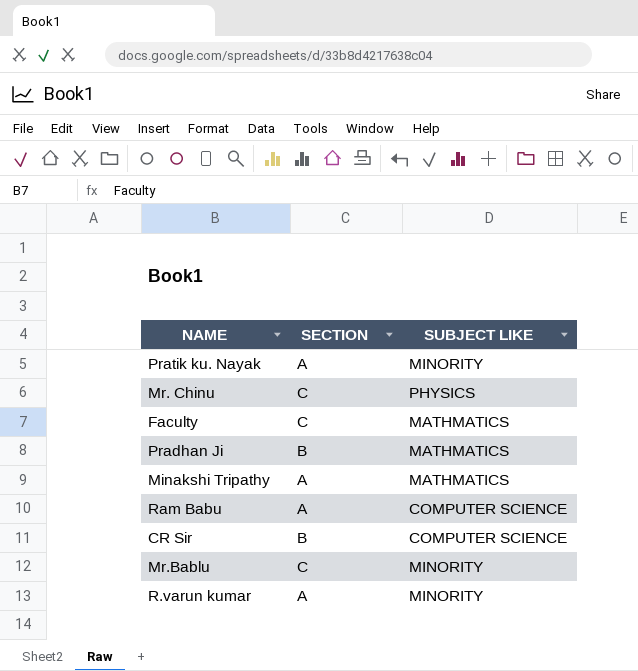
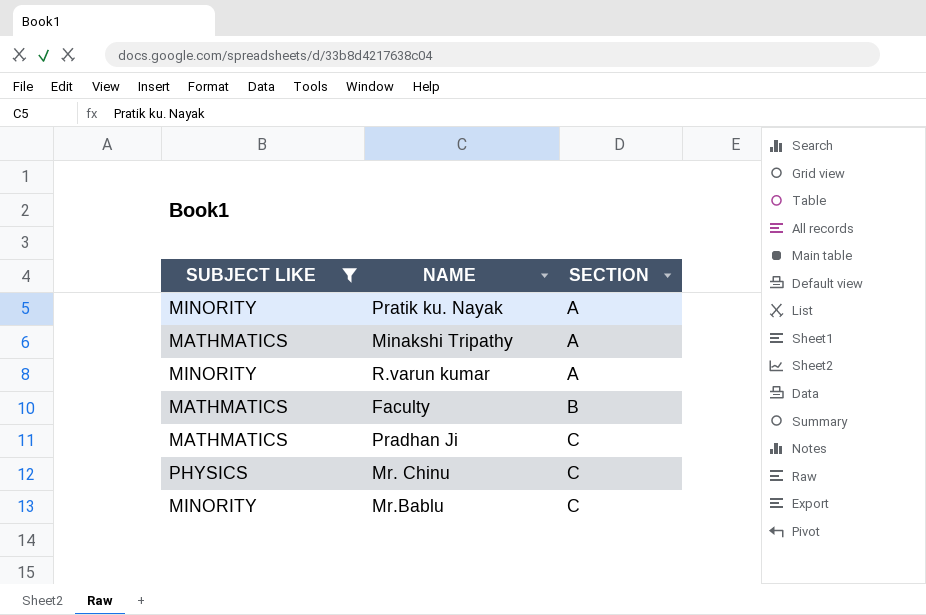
filter: none -> SUBJECT LIKE != COMPUTER SCIENCE
row order: none -> SECTION ascending
column SUBJECT LIKE | position: 3 -> 1
Faculty | SECTION: C -> B
Pradhan Ji | SECTION: B -> C

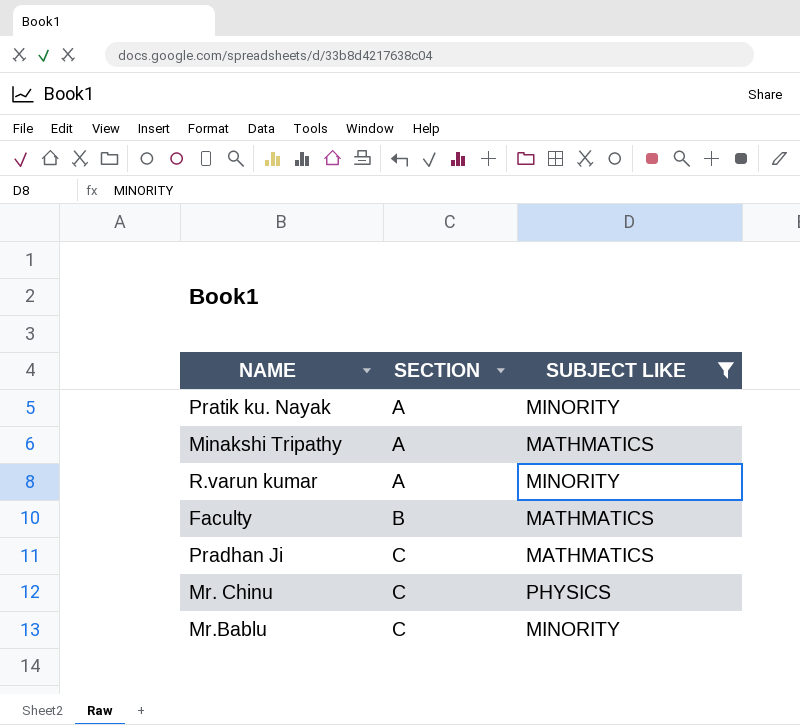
column SUBJECT LIKE | position: 1 -> 3

